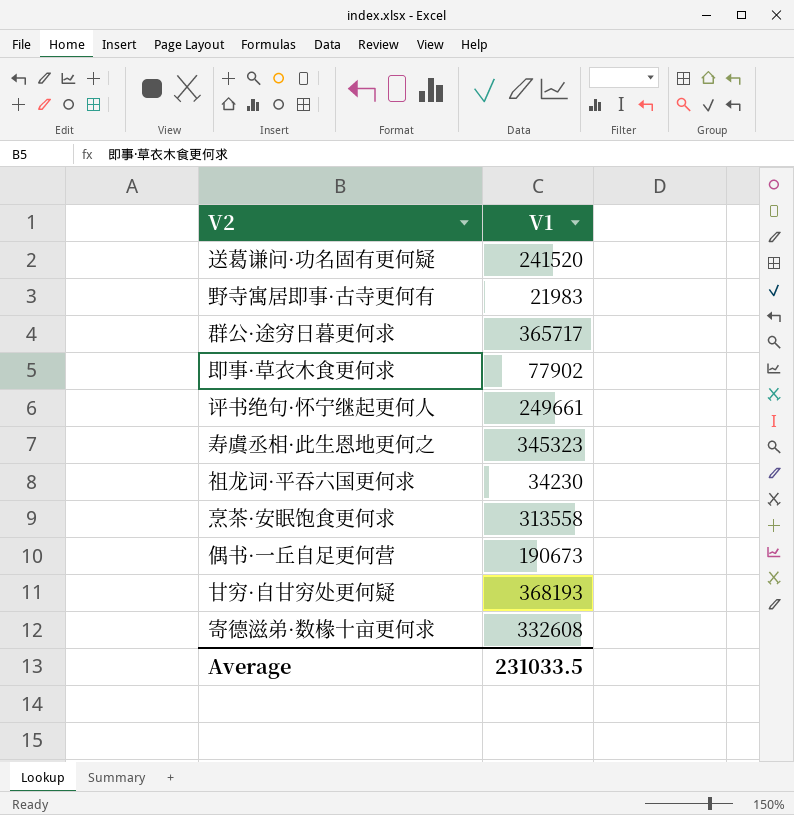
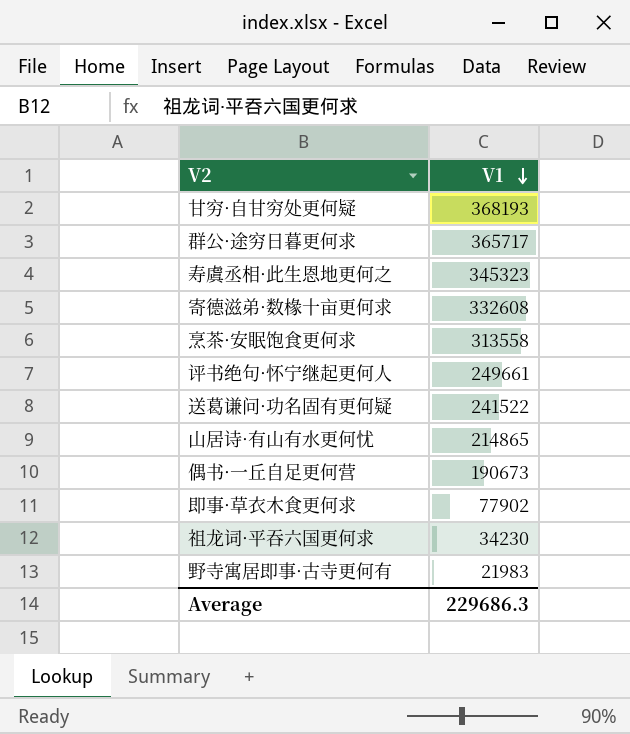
row order: none -> V1 descending
送葛谦问·功名固有更何疑 | V1: 241520 -> 241522
row 山居诗·有山有水更何忧: none -> 214865
Average | V1: 231033.5 -> 229686.3

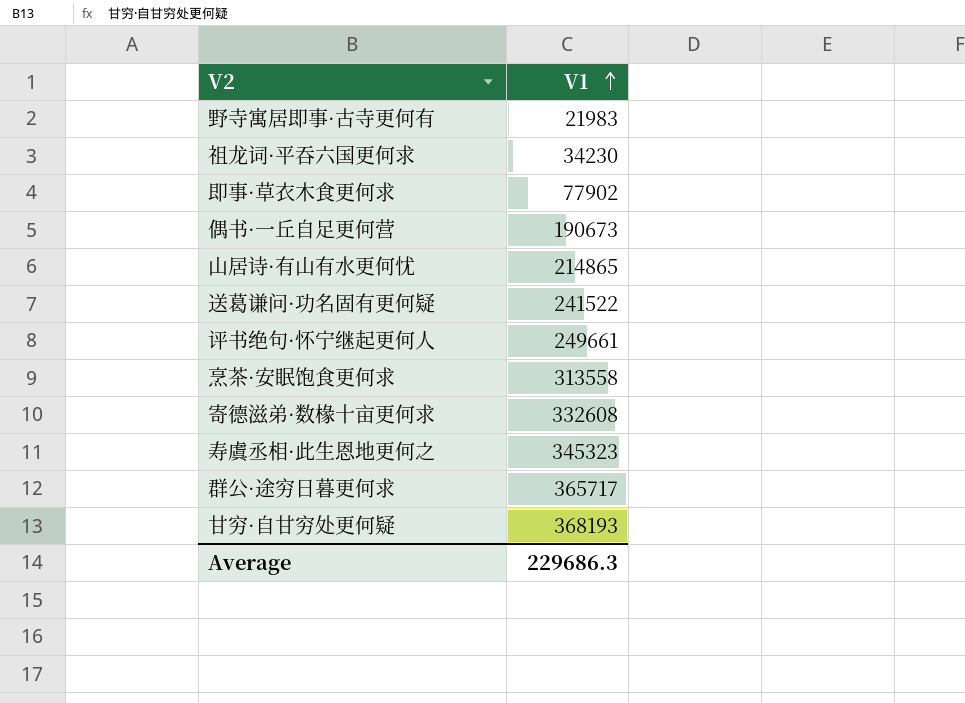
row order: V1 descending -> V1 ascending

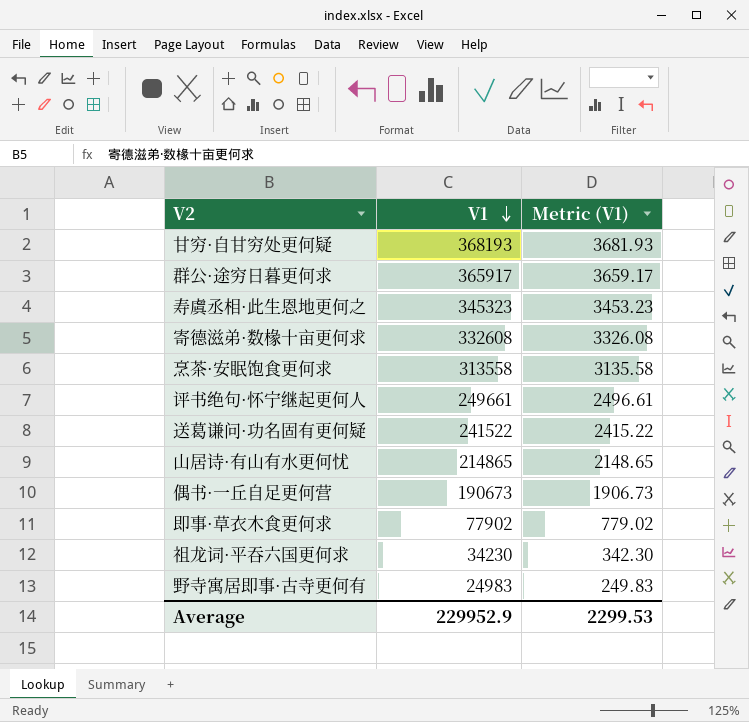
row order: V1 ascending -> V1 descending
column Metric (V1) | formula: none -> [V1] * 0.01
群公·途穷日暮更何求 | V1: 365717 -> 365917
野寺寓居即事·古寺更何有 | V1: 21983 -> 24983
Average | V1: 229686.3 -> 229952.9

